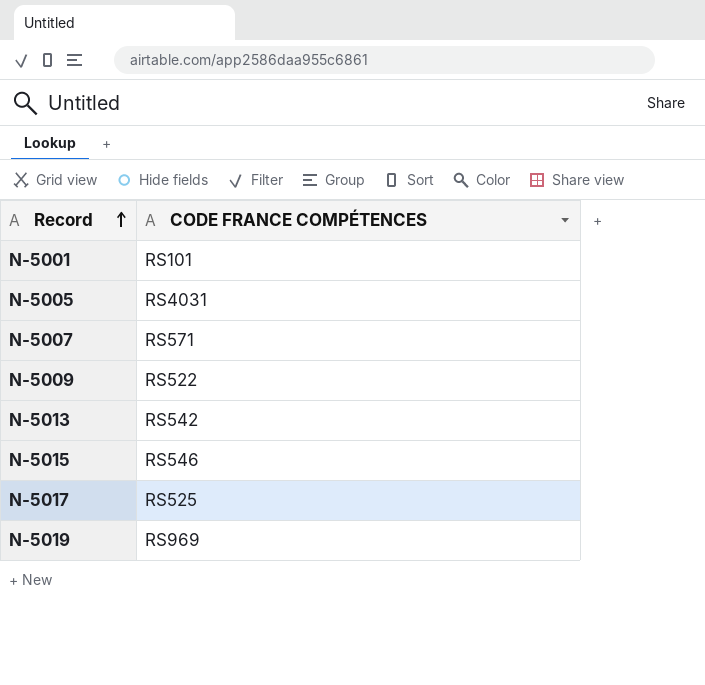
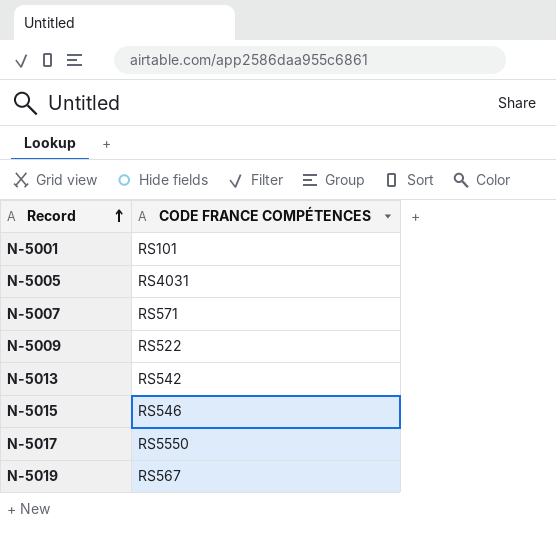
N-5017 | CODE FRANCE COMPÉTENCES: RS525 -> RS5550
N-5019 | CODE FRANCE COMPÉTENCES: RS969 -> RS567

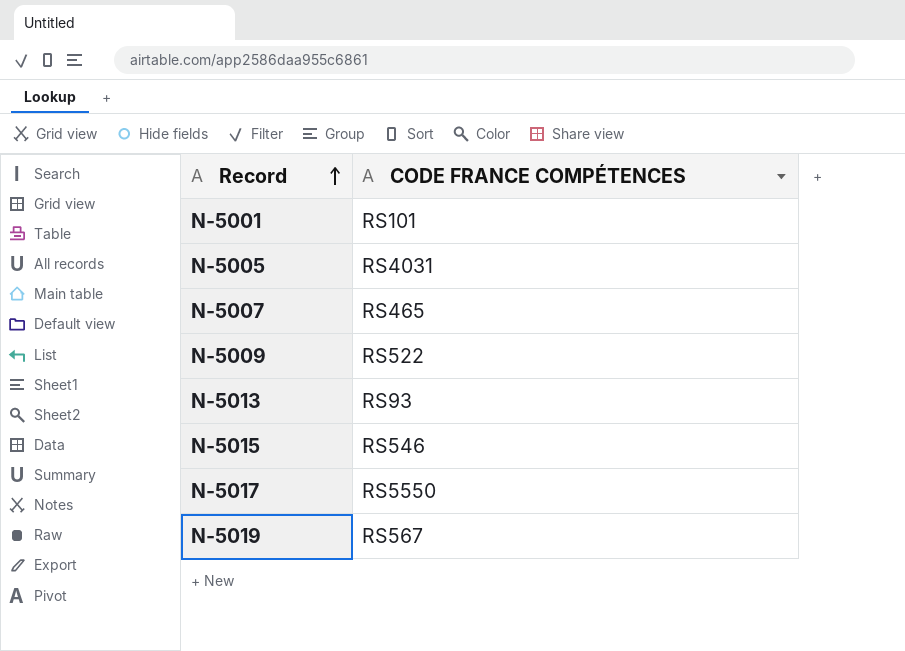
N-5007 | CODE FRANCE COMPÉTENCES: RS571 -> RS465
N-5013 | CODE FRANCE COMPÉTENCES: RS542 -> RS93

